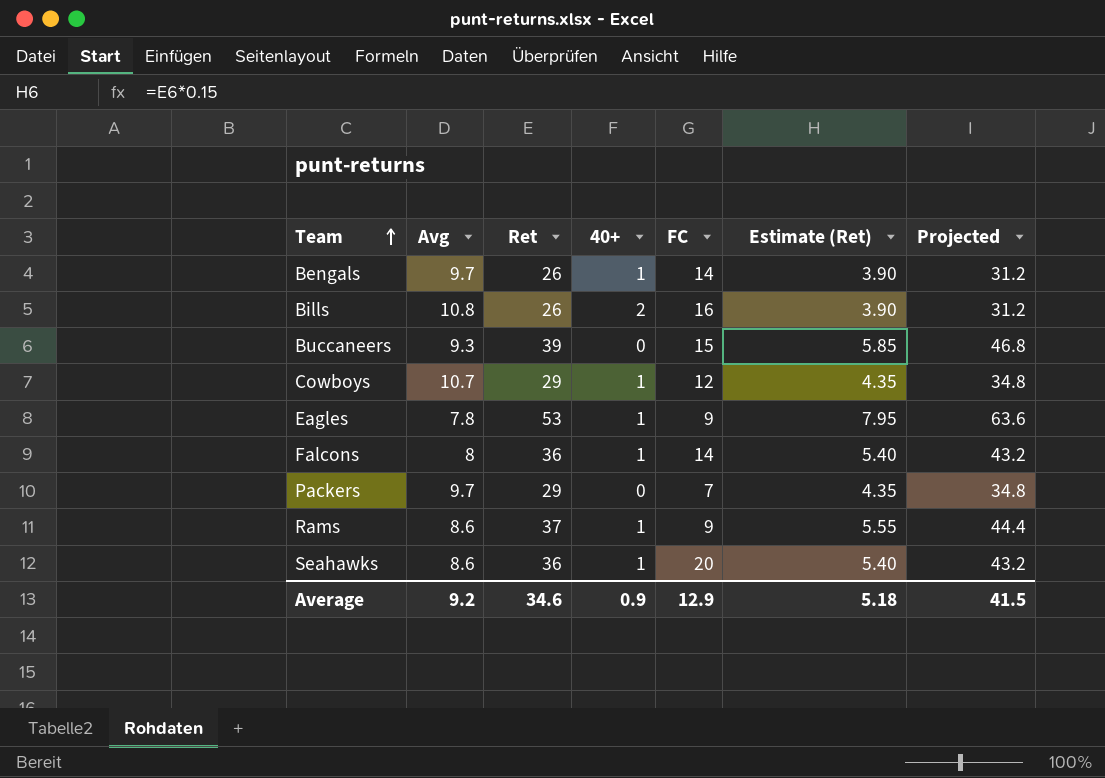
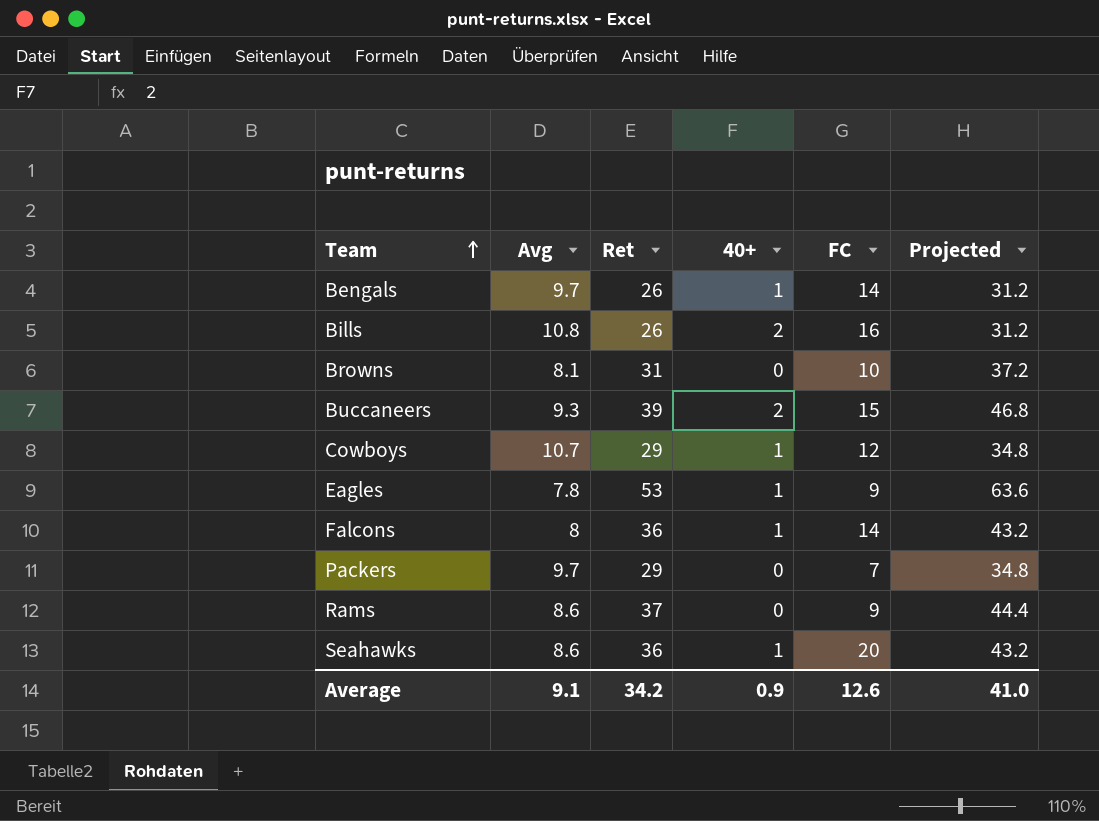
column Estimate (Ret) | formula: [Ret] * 0.15 -> none
row Browns: none -> 8.1 | 31 | 0 | 10 | 37.2
Buccaneers | 40+: 0 -> 2
Rams | 40+: 1 -> 0
Average | Avg: 9.2 -> 9.1
Average | Ret: 34.6 -> 34.2
Average | FC: 12.9 -> 12.6
Average | Projected: 41.5 -> 41.0

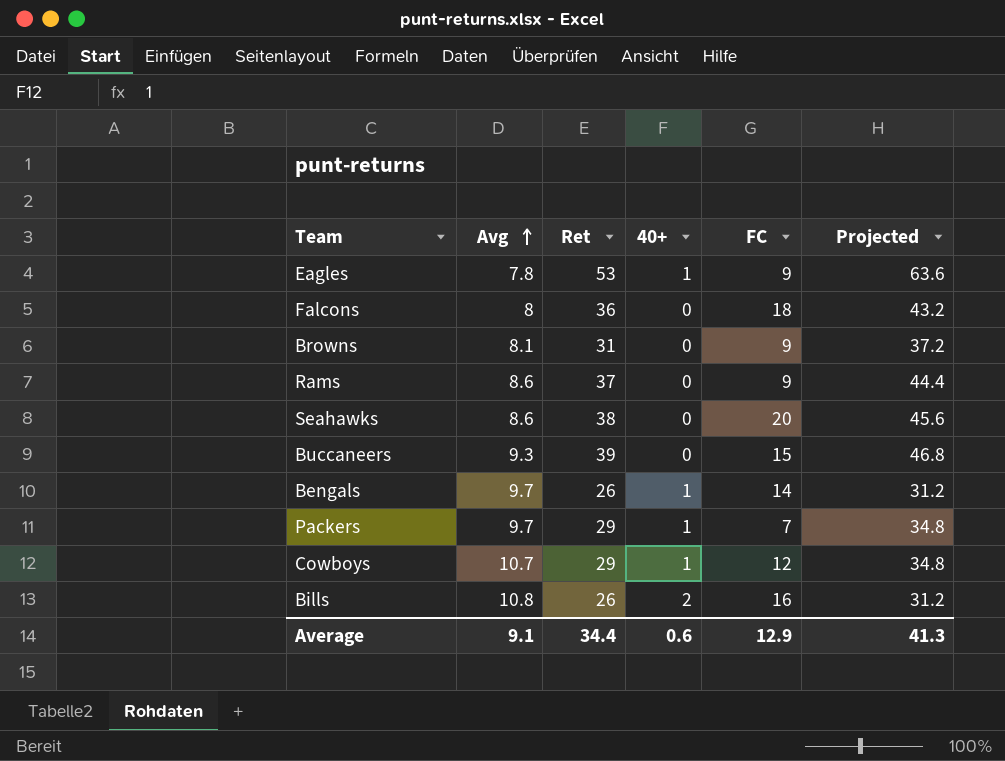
row order: Team ascending -> Avg ascending
Falcons | 40+: 1 -> 0
Falcons | FC: 14 -> 18
Browns | FC: 10 -> 9
Seahawks | Ret: 36 -> 38
Seahawks | 40+: 1 -> 0
Seahawks | Projected: 43.2 -> 45.6
Buccaneers | 40+: 2 -> 0
Packers | 40+: 0 -> 1
Average | Ret: 34.2 -> 34.4
Average | 40+: 0.9 -> 0.6
Average | FC: 12.6 -> 12.9
Average | Projected: 41.0 -> 41.3

